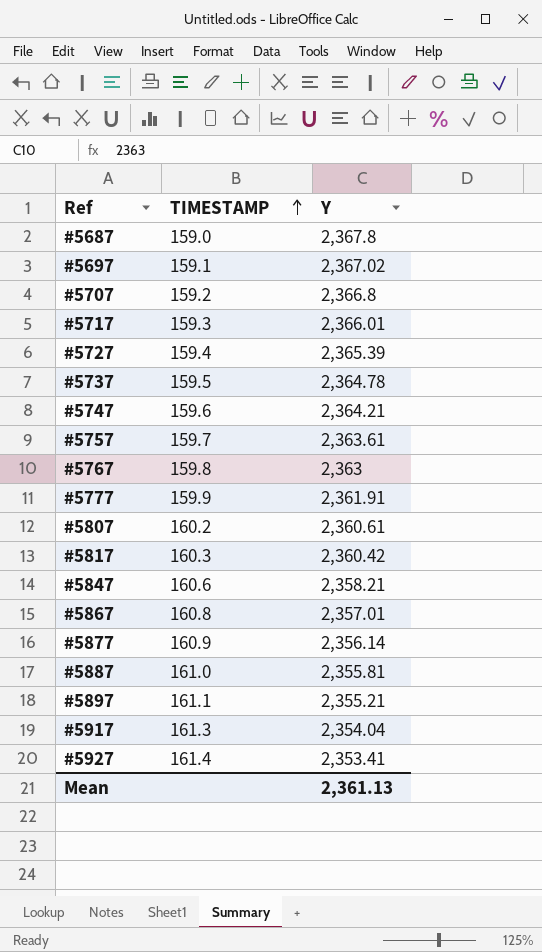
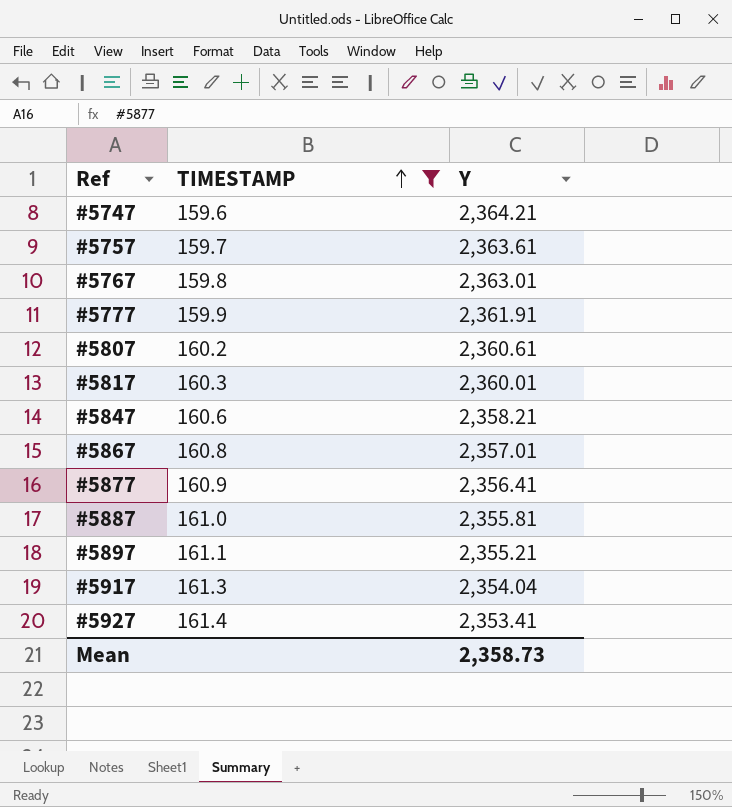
filter: none -> TIMESTAMP >= 159.6
#5767 | Y: 2,363 -> 2,363.01
#5817 | Y: 2,360.42 -> 2,360.01
#5877 | Y: 2,356.14 -> 2,356.41
Mean | Y: 2,361.13 -> 2,358.73

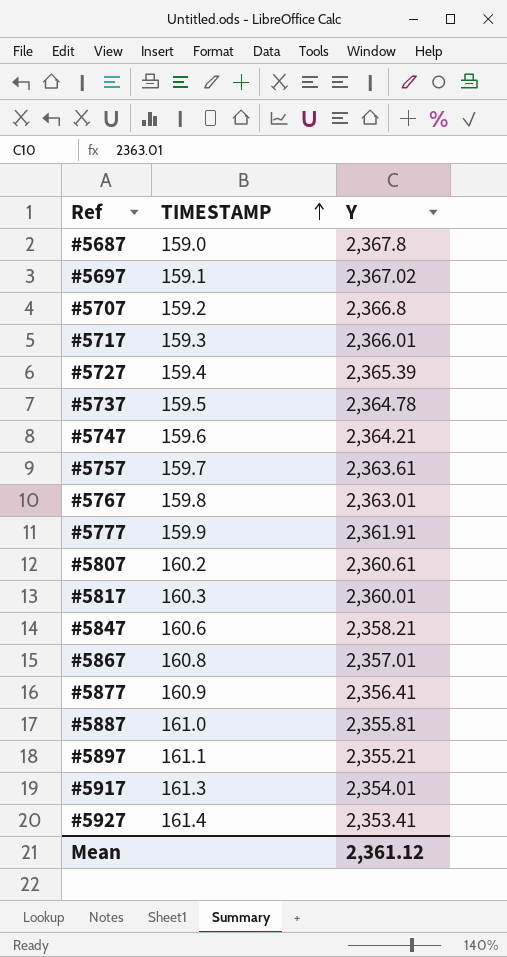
filter: TIMESTAMP >= 159.6 -> none
#5917 | Y: 2,354.04 -> 2,354.01
Mean | Y: 2,358.73 -> 2,361.12

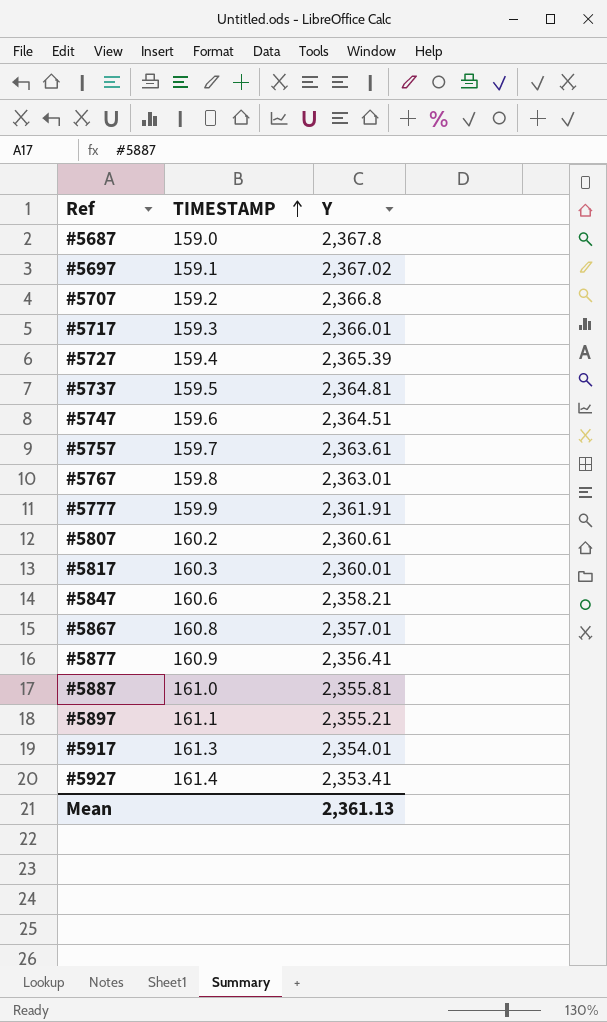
#5737 | Y: 2,364.78 -> 2,364.81
#5747 | Y: 2,364.21 -> 2,364.51
Mean | Y: 2,361.12 -> 2,361.13

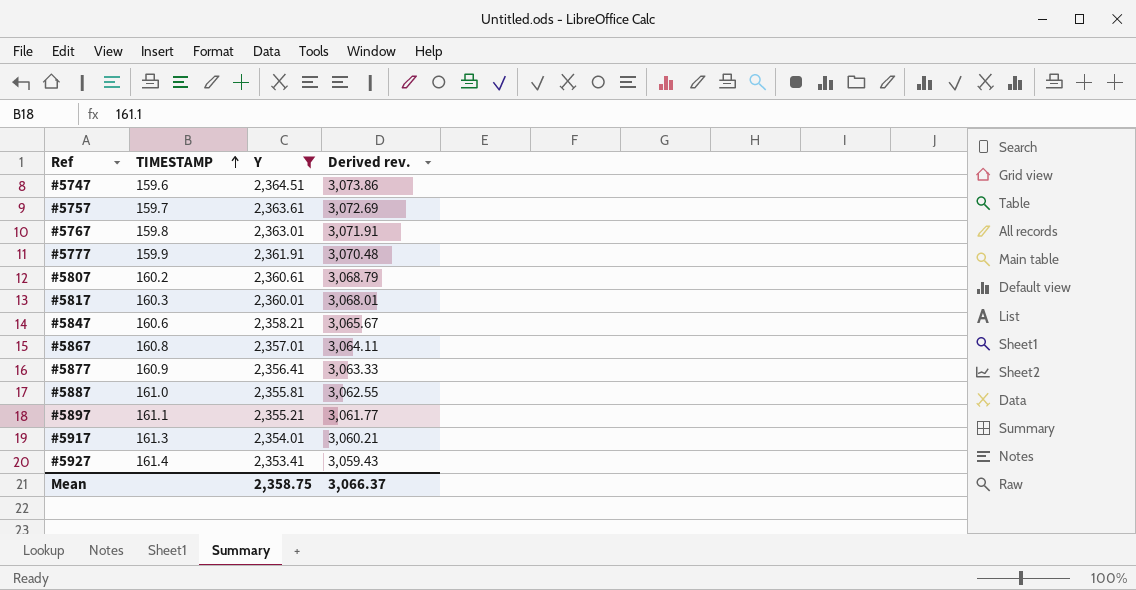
filter: none -> Y <= 2,364.51
column Derived rev. | formula: none -> [Y] * 1.3
Mean | Y: 2,361.13 -> 2,358.75

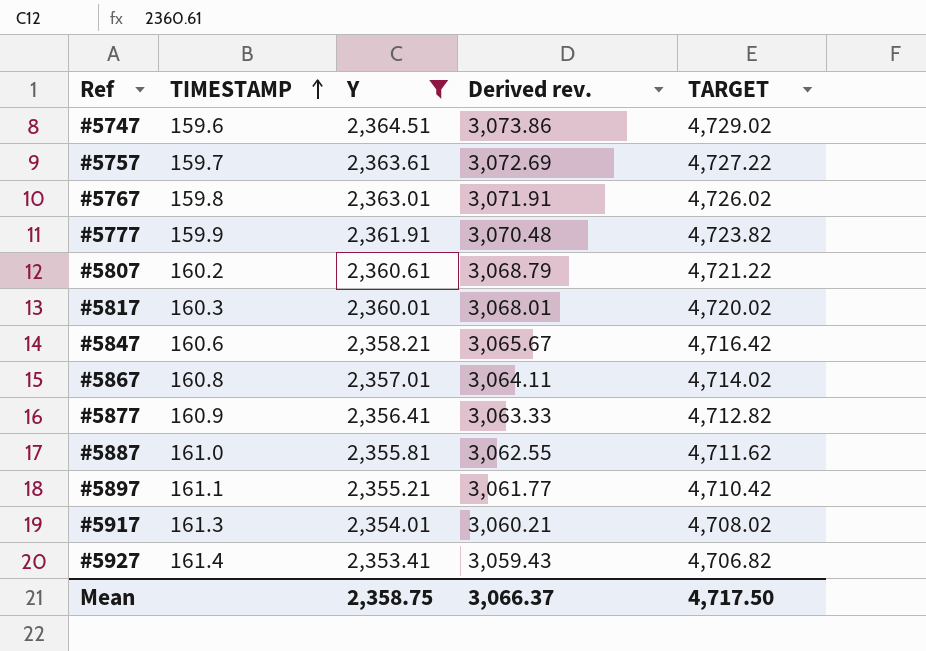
column TARGET | formula: none -> [Y] * 2

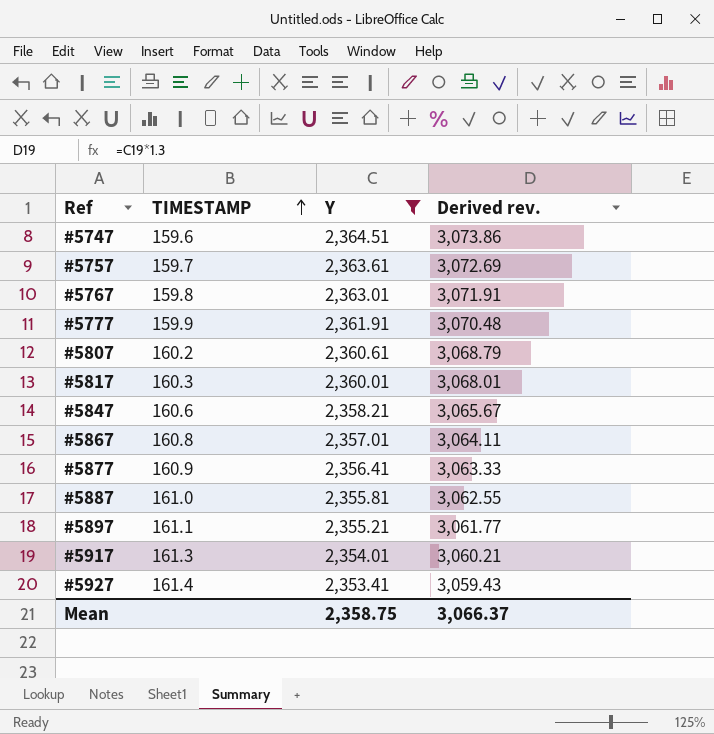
column TARGET | formula: [Y] * 2 -> none

